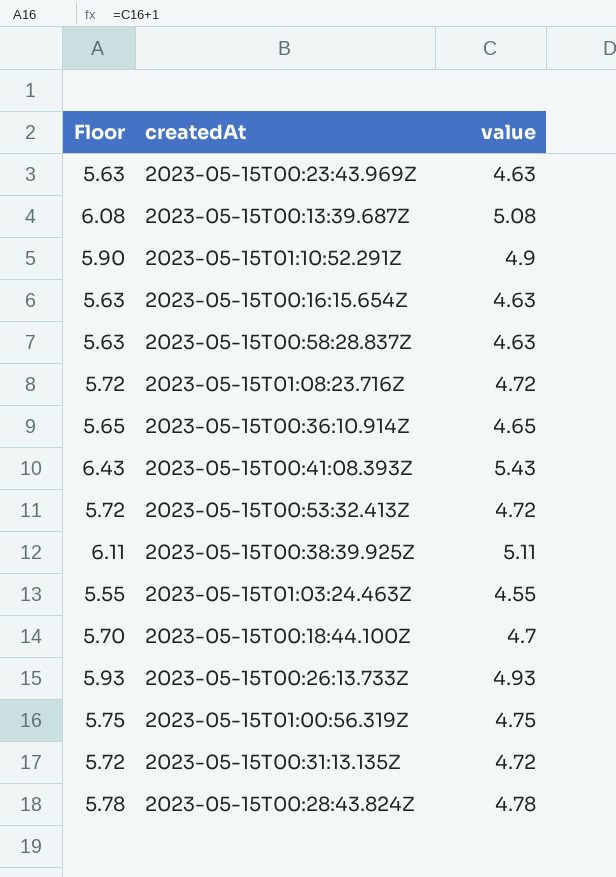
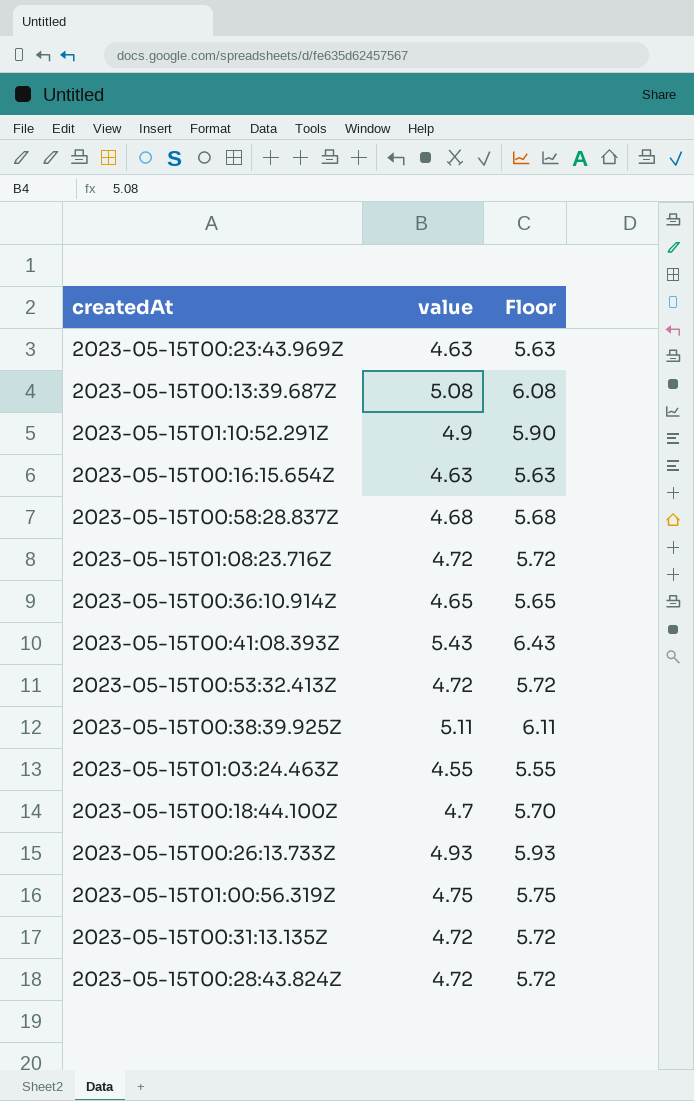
column Floor | position: 1 -> 3
2023-05-15T00:58:28.837Z | value: 4.63 -> 4.68
2023-05-15T00:58:28.837Z | Floor: 5.63 -> 5.68
2023-05-15T00:28:43.824Z | value: 4.78 -> 4.72
2023-05-15T00:28:43.824Z | Floor: 5.78 -> 5.72

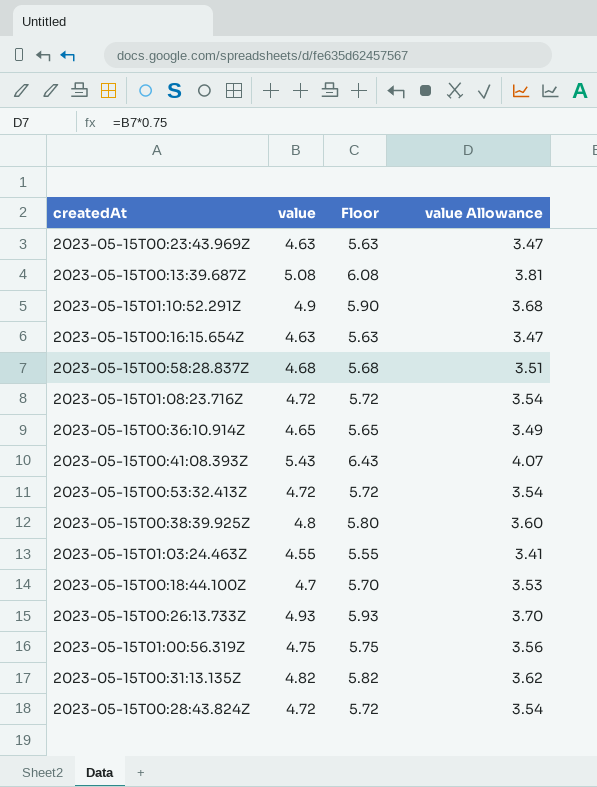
column value Allowance | formula: none -> [value] * 0.75
2023-05-15T00:38:39.925Z | value: 5.11 -> 4.8
2023-05-15T00:38:39.925Z | Floor: 6.11 -> 5.80
2023-05-15T00:31:13.135Z | value: 4.72 -> 4.82
2023-05-15T00:31:13.135Z | Floor: 5.72 -> 5.82

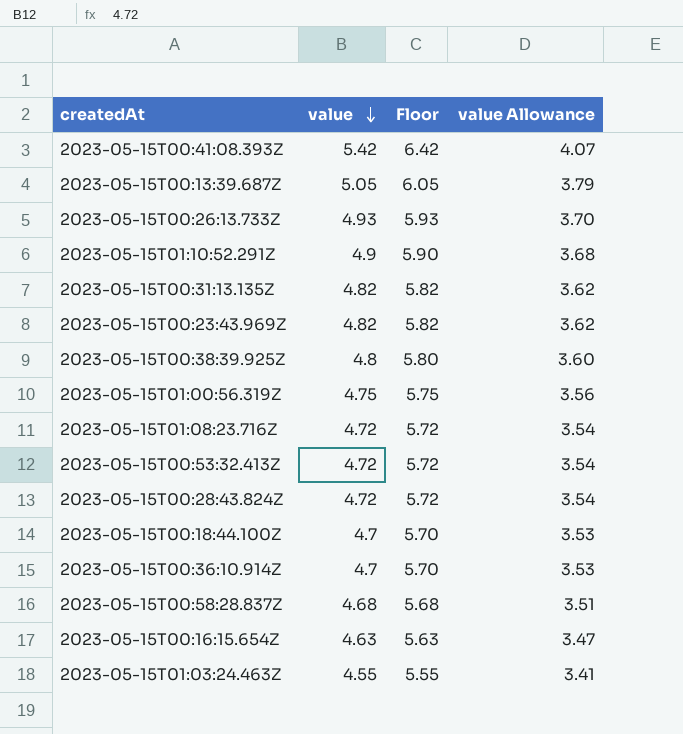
row order: none -> value descending
2023-05-15T00:41:08.393Z | value: 5.43 -> 5.42
2023-05-15T00:41:08.393Z | Floor: 6.43 -> 6.42
2023-05-15T00:13:39.687Z | value: 5.08 -> 5.05
2023-05-15T00:13:39.687Z | Floor: 6.08 -> 6.05
2023-05-15T00:13:39.687Z | value Allowance: 3.81 -> 3.79
2023-05-15T00:23:43.969Z | value: 4.63 -> 4.82
2023-05-15T00:23:43.969Z | Floor: 5.63 -> 5.82
2023-05-15T00:23:43.969Z | value Allowance: 3.47 -> 3.62
2023-05-15T00:36:10.914Z | value: 4.65 -> 4.7
2023-05-15T00:36:10.914Z | Floor: 5.65 -> 5.70
2023-05-15T00:36:10.914Z | value Allowance: 3.49 -> 3.53

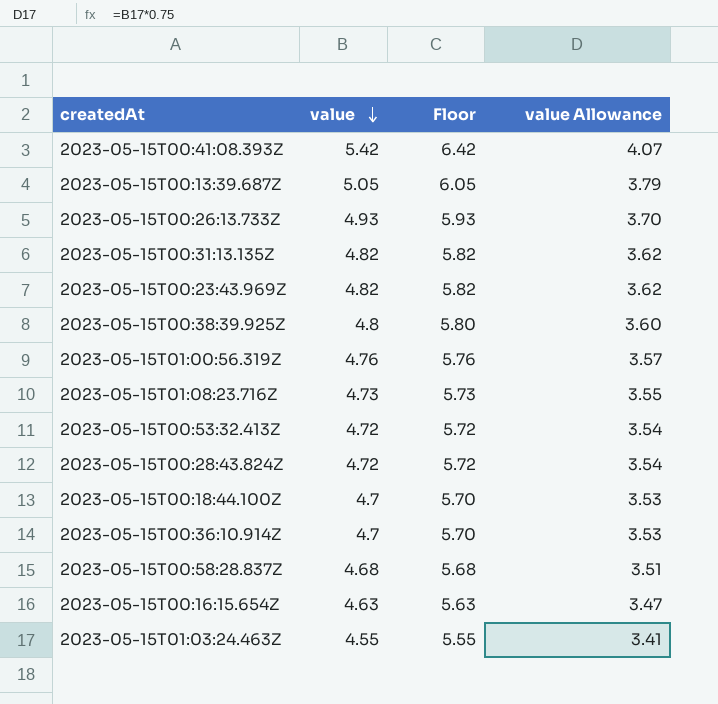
row 2023-05-15T01:10:52.291Z: 4.9 | 5.90 | 3.68 -> none
2023-05-15T01:00:56.319Z | value: 4.75 -> 4.76
2023-05-15T01:00:56.319Z | Floor: 5.75 -> 5.76
2023-05-15T01:00:56.319Z | value Allowance: 3.56 -> 3.57
2023-05-15T01:08:23.716Z | value: 4.72 -> 4.73
2023-05-15T01:08:23.716Z | Floor: 5.72 -> 5.73
2023-05-15T01:08:23.716Z | value Allowance: 3.54 -> 3.55

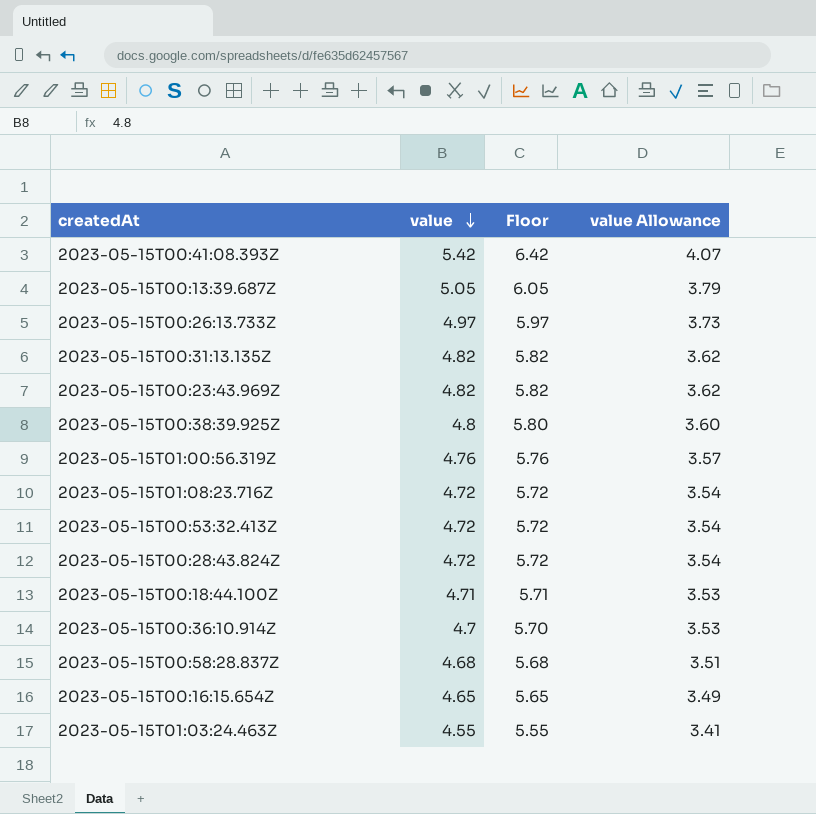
2023-05-15T00:26:13.733Z | value: 4.93 -> 4.97
2023-05-15T00:26:13.733Z | Floor: 5.93 -> 5.97
2023-05-15T00:26:13.733Z | value Allowance: 3.70 -> 3.73
2023-05-15T01:08:23.716Z | value: 4.73 -> 4.72
2023-05-15T01:08:23.716Z | Floor: 5.73 -> 5.72
2023-05-15T01:08:23.716Z | value Allowance: 3.55 -> 3.54
2023-05-15T00:18:44.100Z | value: 4.7 -> 4.71
2023-05-15T00:18:44.100Z | Floor: 5.70 -> 5.71
2023-05-15T00:16:15.654Z | value: 4.63 -> 4.65
2023-05-15T00:16:15.654Z | Floor: 5.63 -> 5.65
2023-05-15T00:16:15.654Z | value Allowance: 3.47 -> 3.49

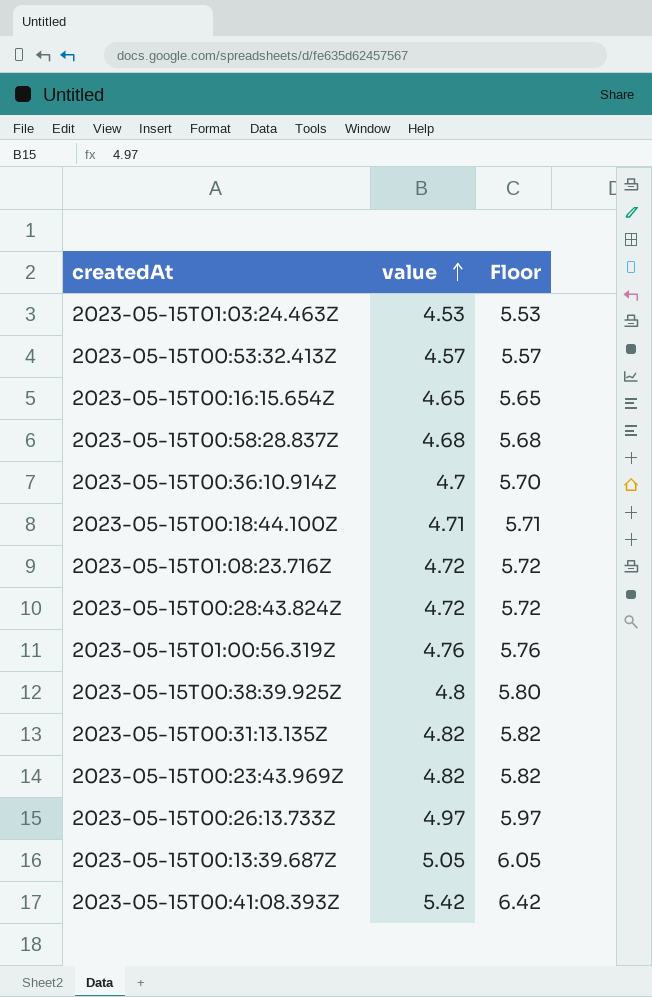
row order: value descending -> value ascending
column value Allowance | formula: [value] * 0.75 -> none
2023-05-15T01:03:24.463Z | value: 4.55 -> 4.53
2023-05-15T01:03:24.463Z | Floor: 5.55 -> 5.53
2023-05-15T00:53:32.413Z | value: 4.72 -> 4.57
2023-05-15T00:53:32.413Z | Floor: 5.72 -> 5.57

